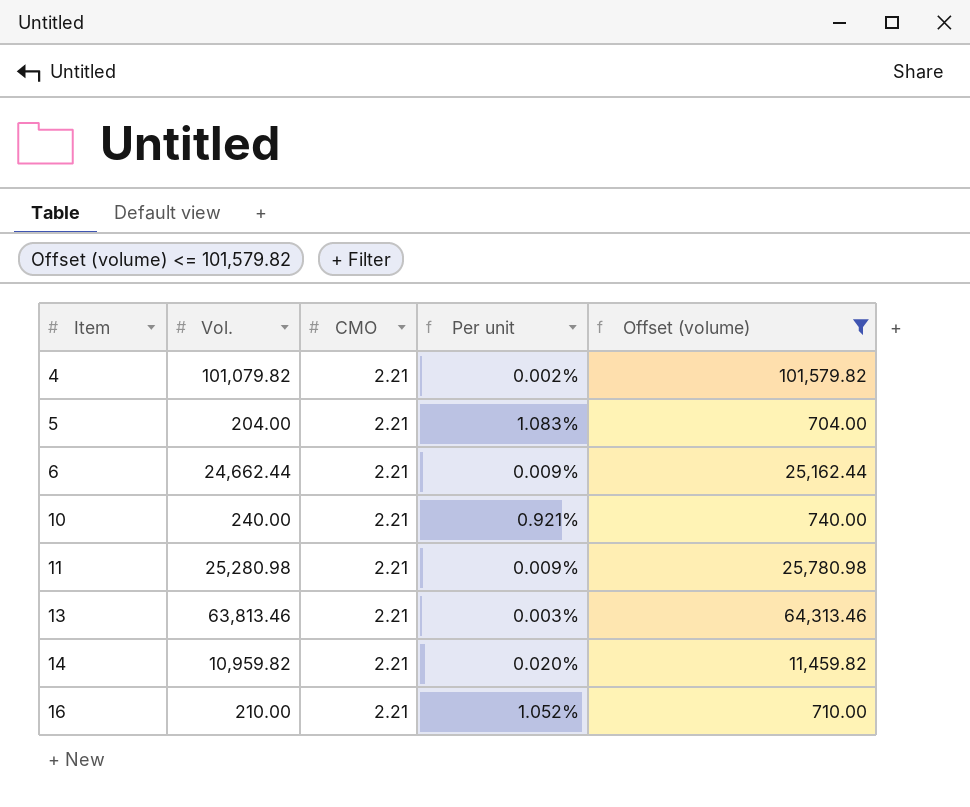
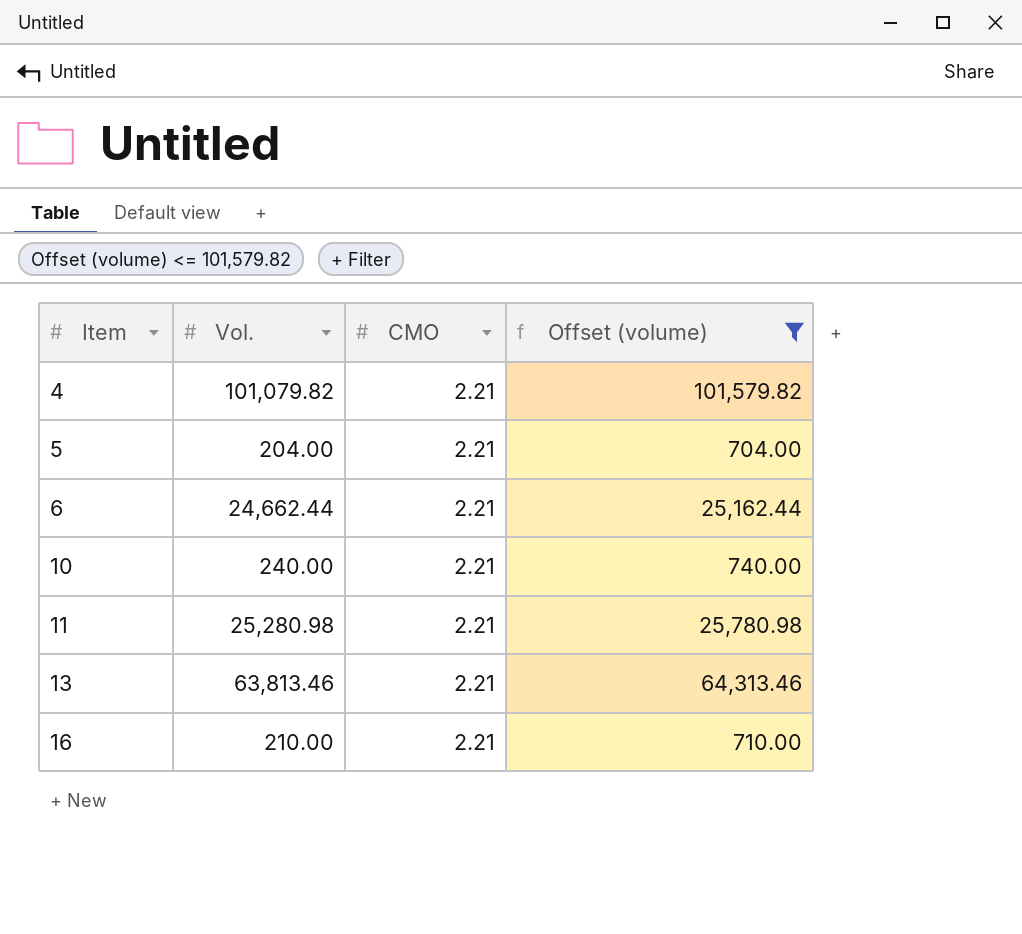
column Per unit | formula: [CMO] / [Vol.] -> none
row 14: 10,959.82 | 2.21 | 0.020% | 11,459.82 -> none

